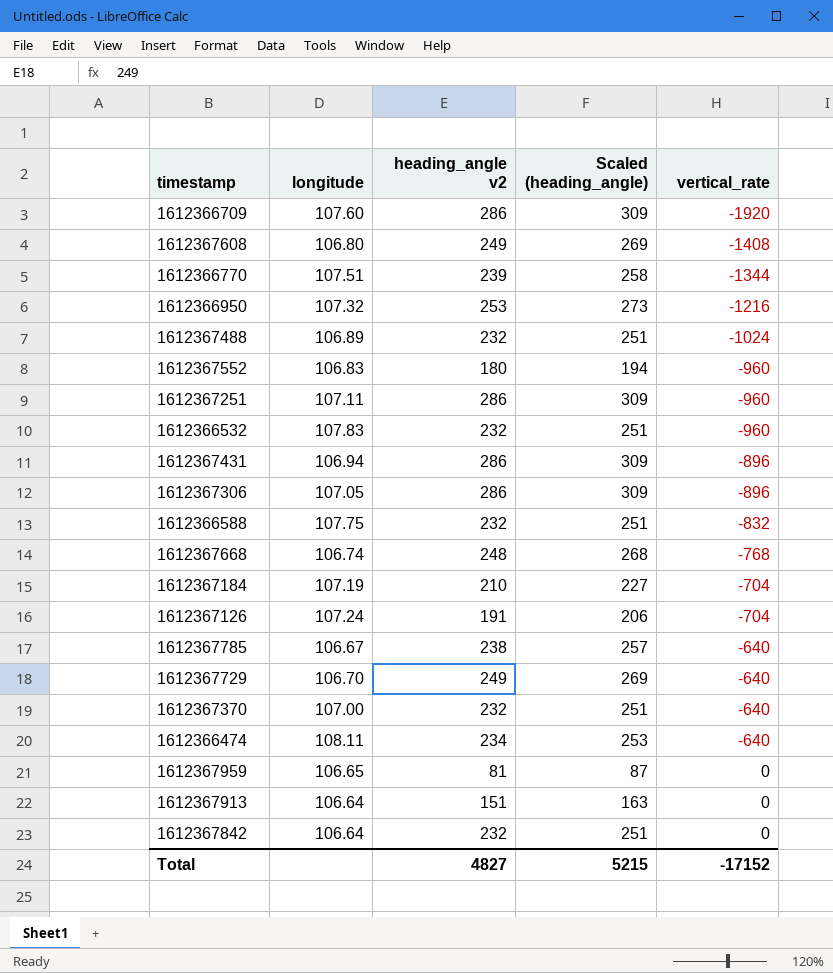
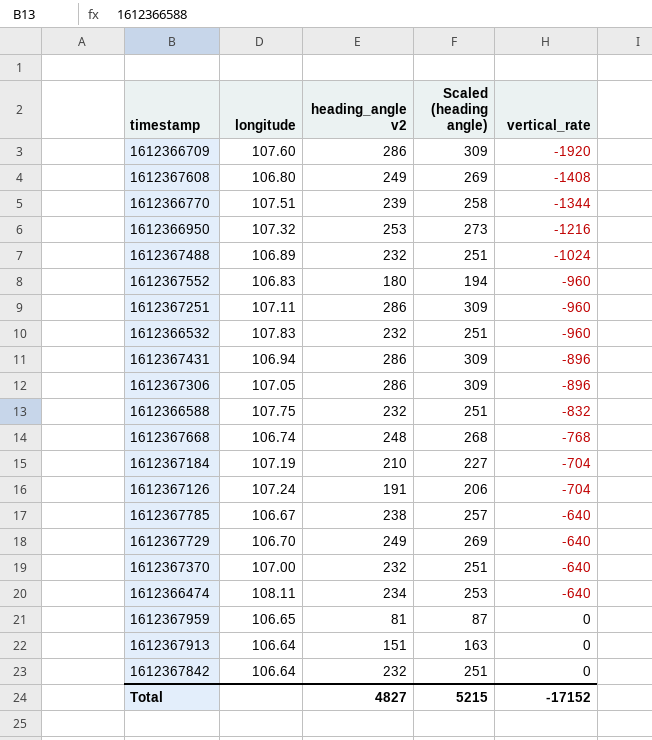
column name: Scaled (heading_angle) -> Scaled (heading angle)

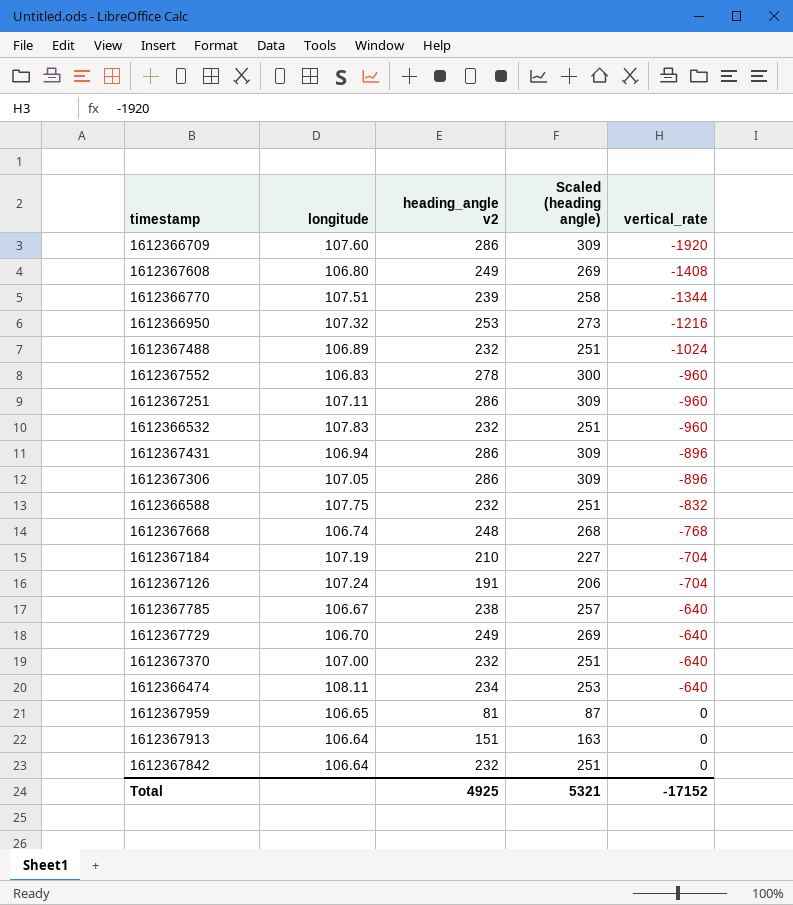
1612367552 | heading_angle v2: 180 -> 278
1612367552 | Scaled (heading angle): 194 -> 300
Total | heading_angle v2: 4827 -> 4925
Total | Scaled (heading angle): 5215 -> 5321

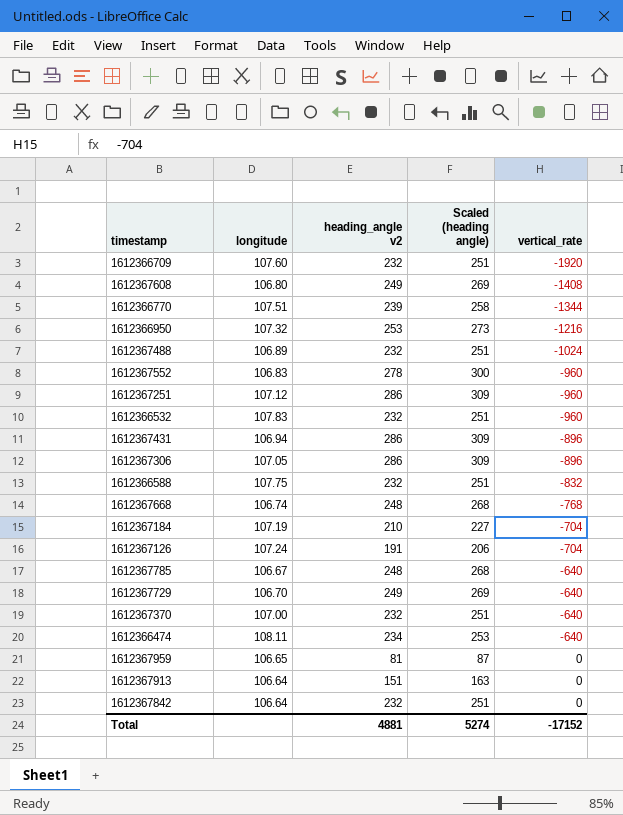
1612366709 | heading_angle v2: 286 -> 232
1612366709 | Scaled (heading angle): 309 -> 251
1612367251 | longitude: 107.11 -> 107.12
1612367785 | heading_angle v2: 238 -> 248
1612367785 | Scaled (heading angle): 257 -> 268
Total | heading_angle v2: 4925 -> 4881
Total | Scaled (heading angle): 5321 -> 5274

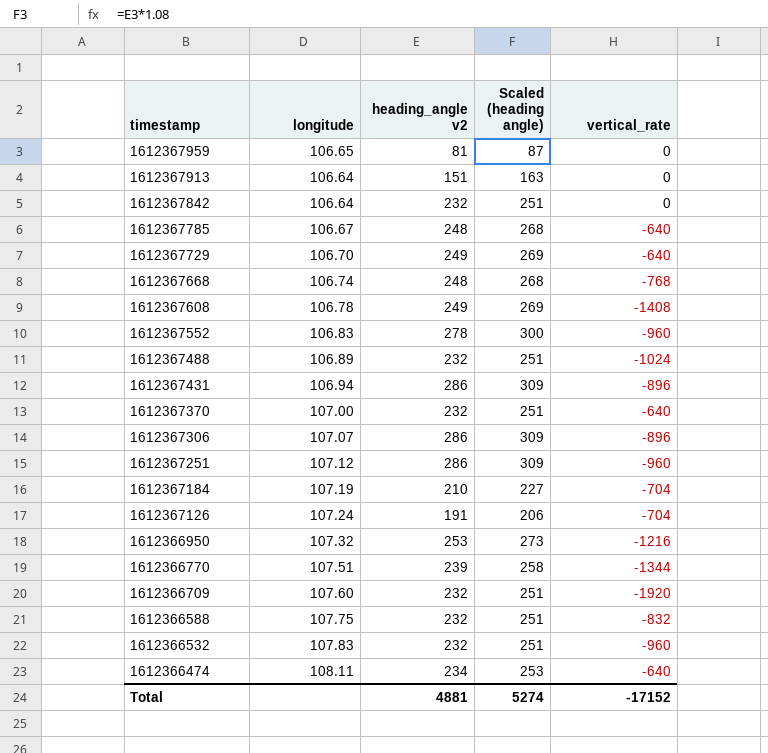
row order: vertical_rate ascending -> timestamp descending
1612367608 | longitude: 106.80 -> 106.78
1612367306 | longitude: 107.05 -> 107.07

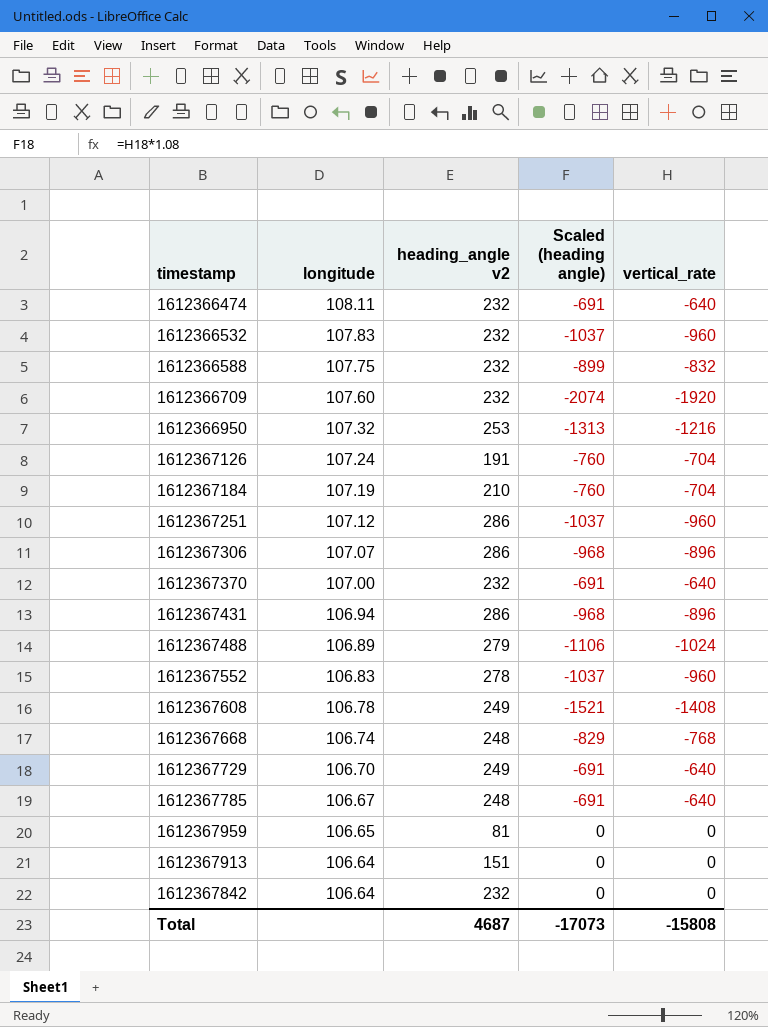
row order: timestamp descending -> longitude descending
column Scaled (heading angle) | formula: [heading_angle v2] * 1.08 -> [vertical_rate] * 1.08
row 1612366770: 107.51 | 239 | 258 | -1344 -> none
1612366474 | heading_angle v2: 234 -> 232
1612367488 | heading_angle v2: 232 -> 279
Total | heading_angle v2: 4881 -> 4687
Total | Scaled (heading angle): 5274 -> -17073
Total | vertical_rate: -17152 -> -15808

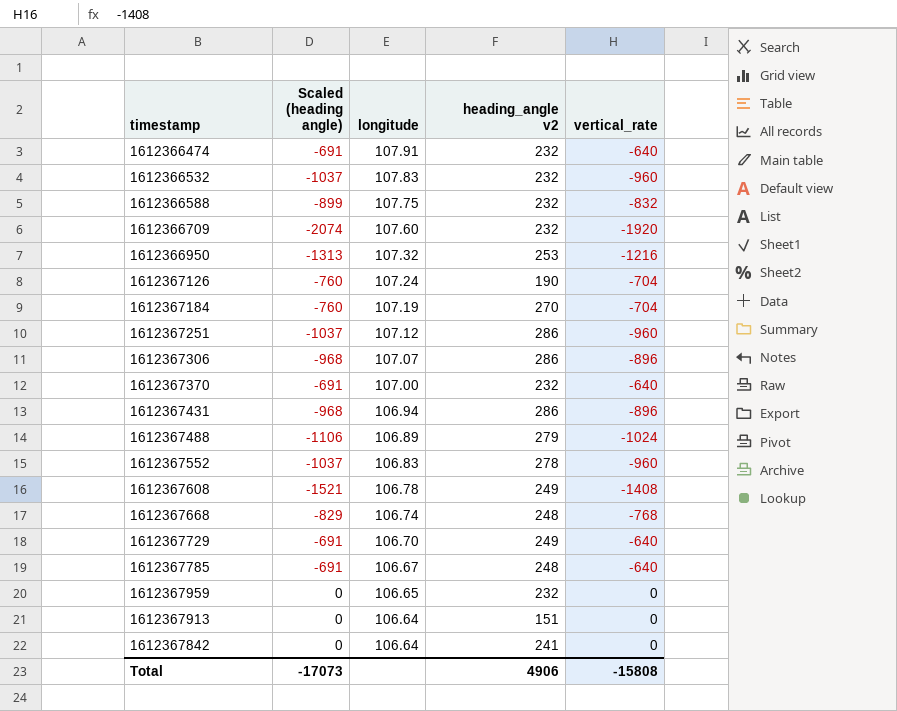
column Scaled (heading angle) | position: 4 -> 2
1612366474 | longitude: 108.11 -> 107.91
1612367126 | heading_angle v2: 191 -> 190
1612367184 | heading_angle v2: 210 -> 270
1612367959 | heading_angle v2: 81 -> 232
1612367842 | heading_angle v2: 232 -> 241
Total | heading_angle v2: 4687 -> 4906

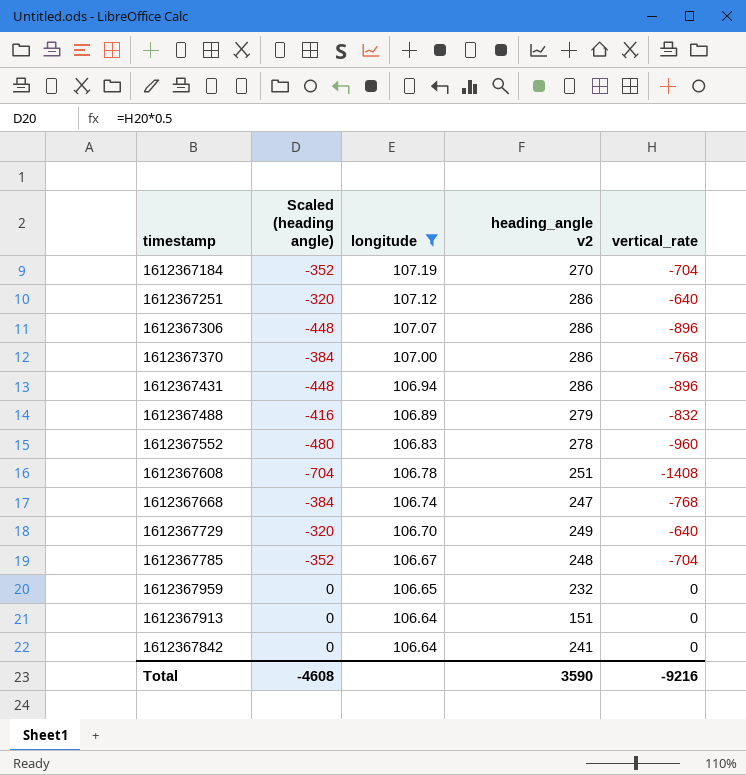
filter: none -> longitude <= 107.19
column Scaled (heading angle) | formula: [vertical_rate] * 1.08 -> [vertical_rate] * 0.5
1612367251 | vertical_rate: -960 -> -640
1612367370 | heading_angle v2: 232 -> 286
1612367370 | vertical_rate: -640 -> -768
1612367488 | vertical_rate: -1024 -> -832
1612367608 | heading_angle v2: 249 -> 251
1612367668 | heading_angle v2: 248 -> 247
1612367785 | vertical_rate: -640 -> -704
Total | Scaled (heading angle): -17073 -> -4608
Total | heading_angle v2: 4906 -> 3590
Total | vertical_rate: -15808 -> -9216

